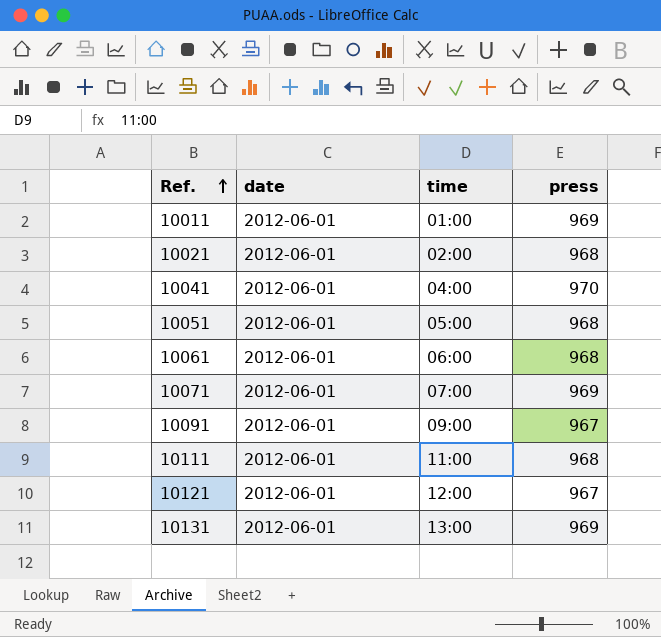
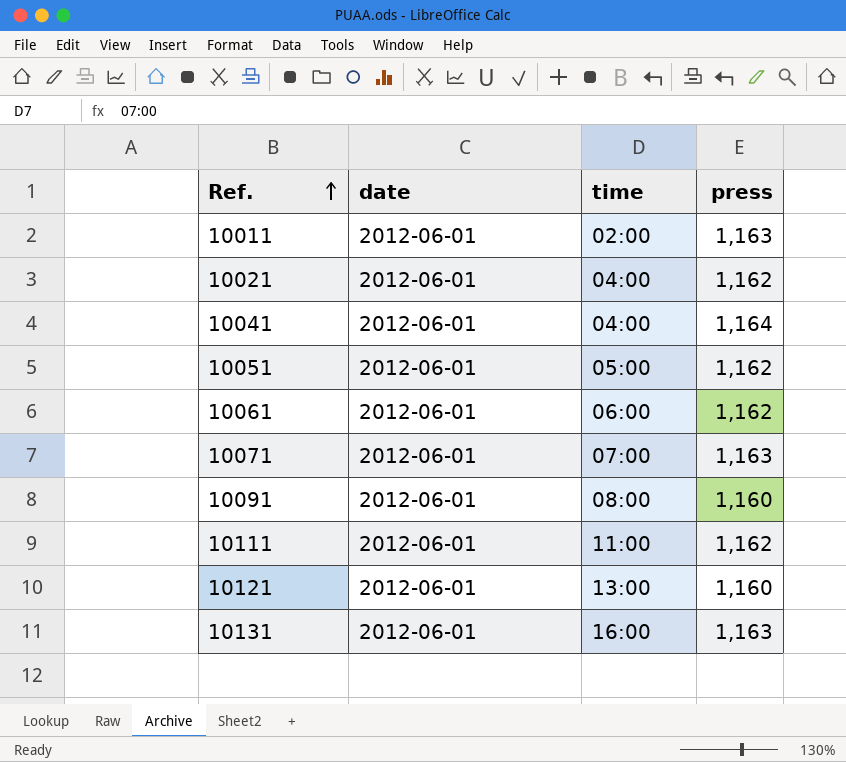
10011 | time: 01:00 -> 02:00
10011 | press: 969 -> 1,163
10021 | time: 02:00 -> 04:00
10021 | press: 968 -> 1,162
10041 | press: 970 -> 1,164
10051 | press: 968 -> 1,162
10061 | press: 968 -> 1,162
10071 | press: 969 -> 1,163
10091 | time: 09:00 -> 08:00
10091 | press: 967 -> 1,160
10111 | press: 968 -> 1,162
10121 | time: 12:00 -> 13:00
10121 | press: 967 -> 1,160
10131 | time: 13:00 -> 16:00
10131 | press: 969 -> 1,163

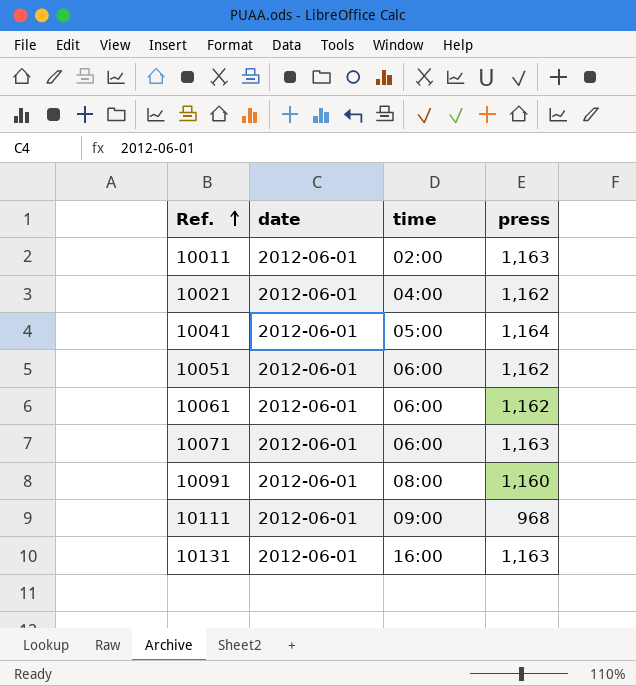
row 10121: 2012-06-01 | 13:00 | 1,160 -> none
10041 | time: 04:00 -> 05:00
10051 | time: 05:00 -> 06:00
10071 | time: 07:00 -> 06:00
10111 | time: 11:00 -> 09:00
10111 | press: 1,162 -> 968

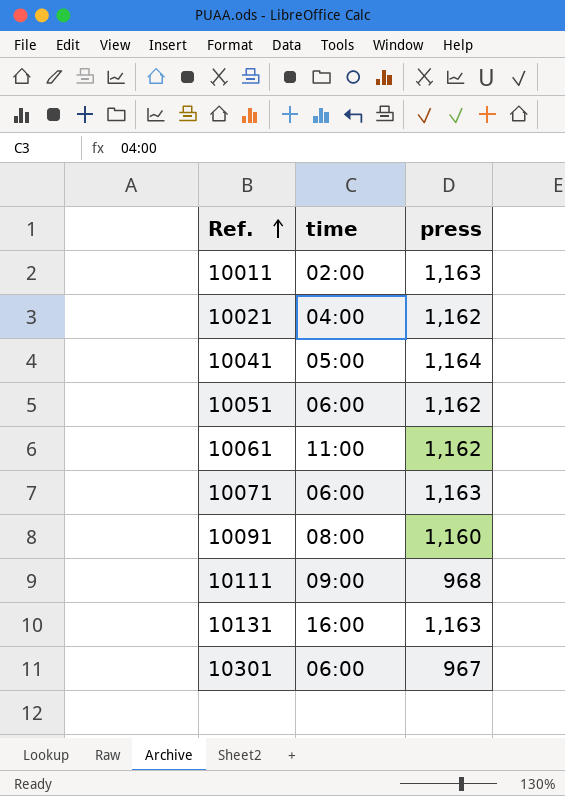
column date | position: 2 -> none
10061 | time: 06:00 -> 11:00
row 10301: none -> 06:00 | 967

